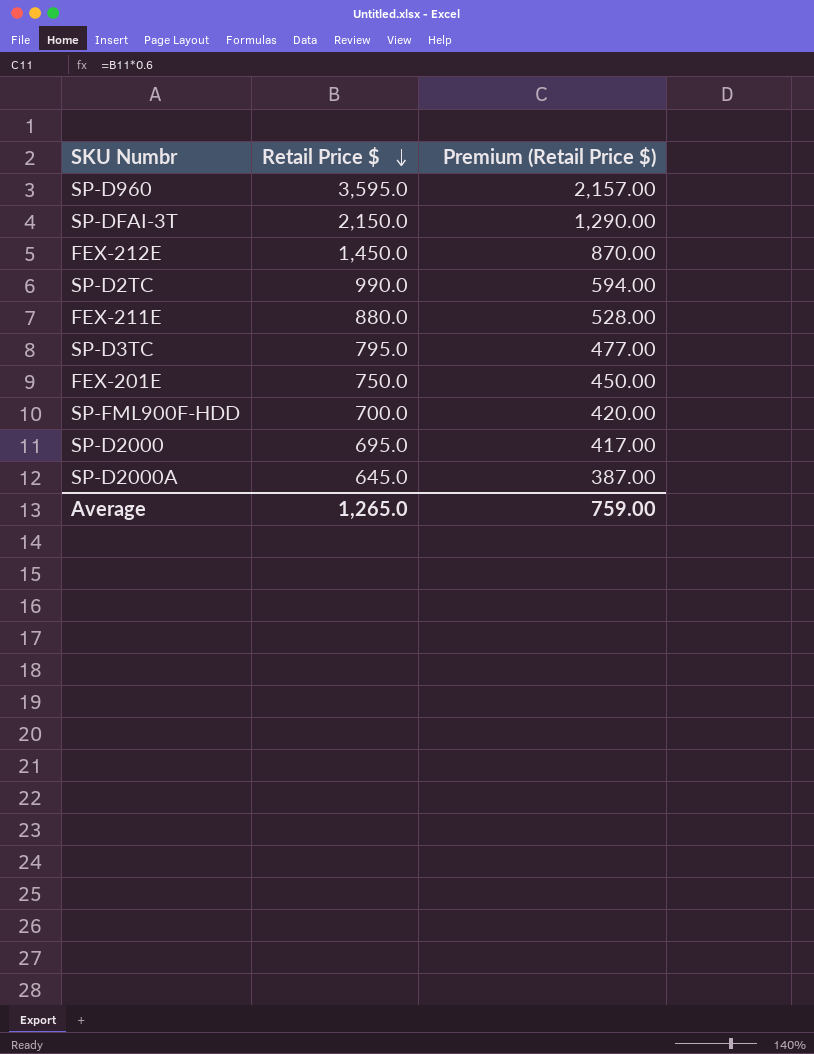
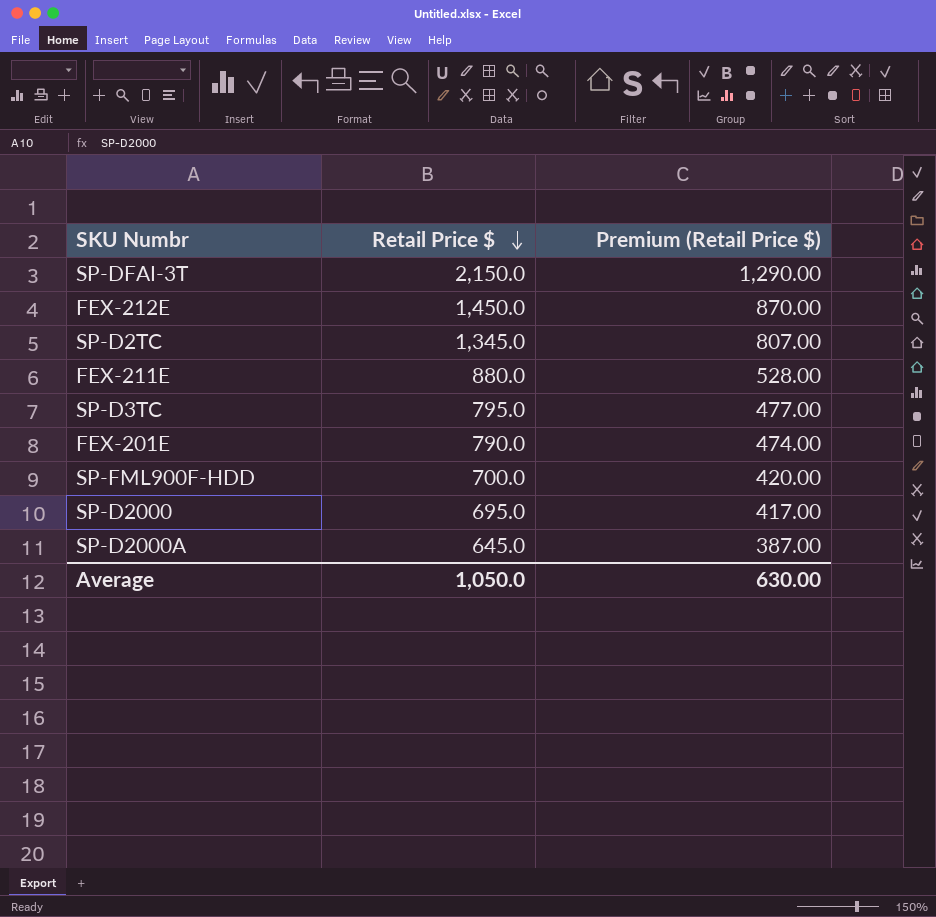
row SP-D960: 3,595.0 | 2,157.00 -> none
SP-D2TC | Retail Price $: 990.0 -> 1,345.0
SP-D2TC | Premium (Retail Price $): 594.00 -> 807.00
FEX-201E | Retail Price $: 750.0 -> 790.0
FEX-201E | Premium (Retail Price $): 450.00 -> 474.00
Average | Retail Price $: 1,265.0 -> 1,050.0
Average | Premium (Retail Price $): 759.00 -> 630.00

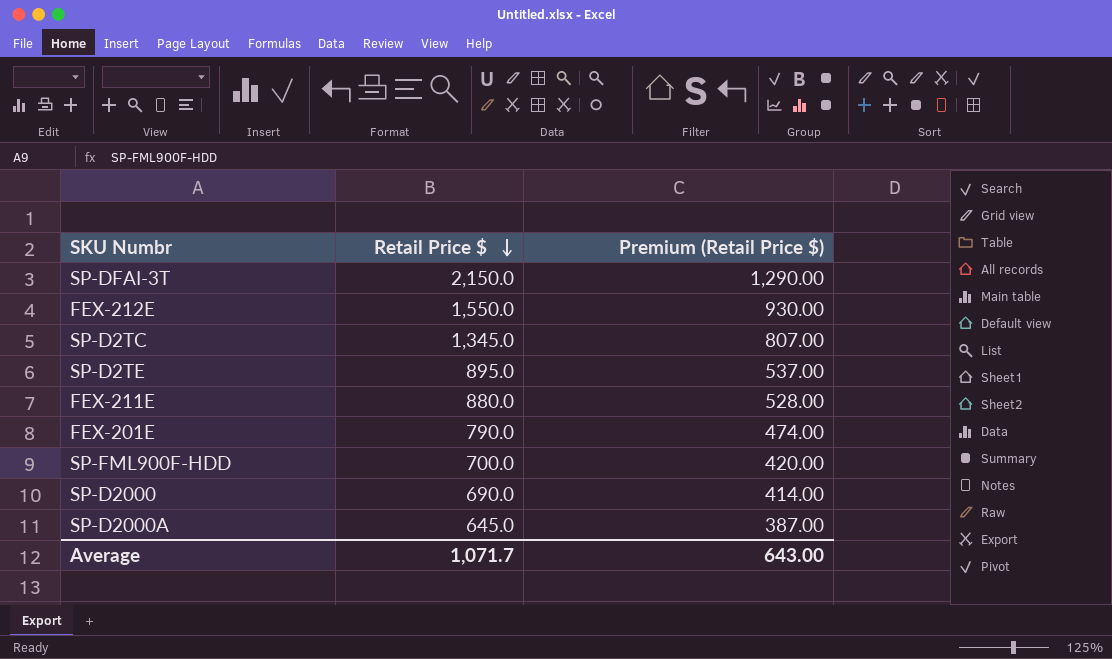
row SP-D3TC: 795.0 | 477.00 -> none
FEX-212E | Retail Price $: 1,450.0 -> 1,550.0
FEX-212E | Premium (Retail Price $): 870.00 -> 930.00
row SP-D2TE: none -> 895.0 | 537.00
SP-D2000 | Retail Price $: 695.0 -> 690.0
SP-D2000 | Premium (Retail Price $): 417.00 -> 414.00
Average | Retail Price $: 1,050.0 -> 1,071.7
Average | Premium (Retail Price $): 630.00 -> 643.00

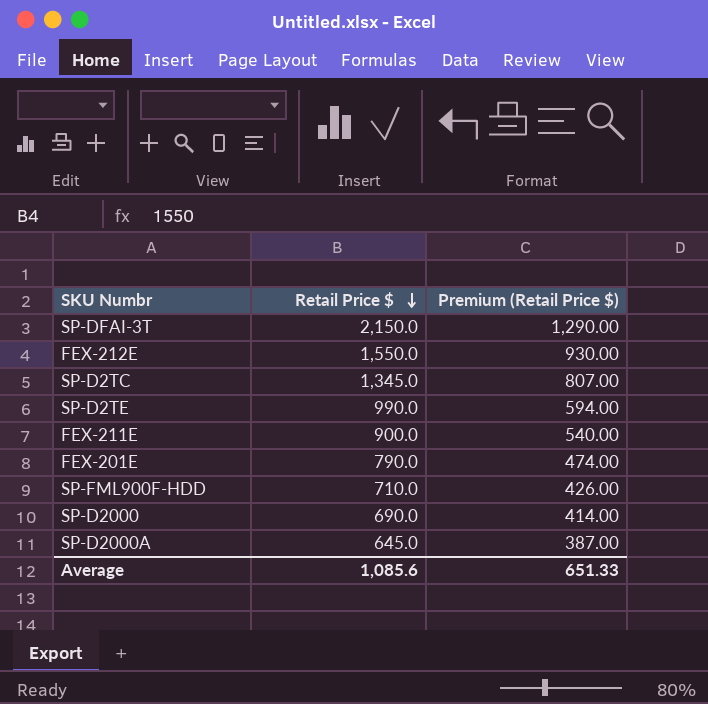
SP-D2TE | Retail Price $: 895.0 -> 990.0
SP-D2TE | Premium (Retail Price $): 537.00 -> 594.00
FEX-211E | Retail Price $: 880.0 -> 900.0
FEX-211E | Premium (Retail Price $): 528.00 -> 540.00
SP-FML900F-HDD | Retail Price $: 700.0 -> 710.0
SP-FML900F-HDD | Premium (Retail Price $): 420.00 -> 426.00
Average | Retail Price $: 1,071.7 -> 1,085.6
Average | Premium (Retail Price $): 643.00 -> 651.33

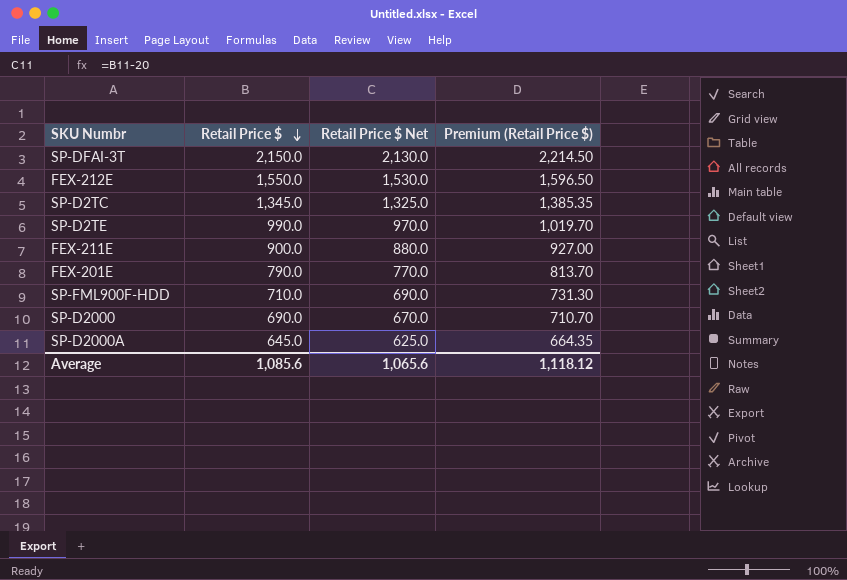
column Retail Price $ Net | formula: none -> [Retail Price $] - 20
column Premium (Retail Price $) | formula: [Retail Price $] * 0.6 -> [Retail Price $] * 1.03
Average | Premium (Retail Price $): 651.33 -> 1,118.12

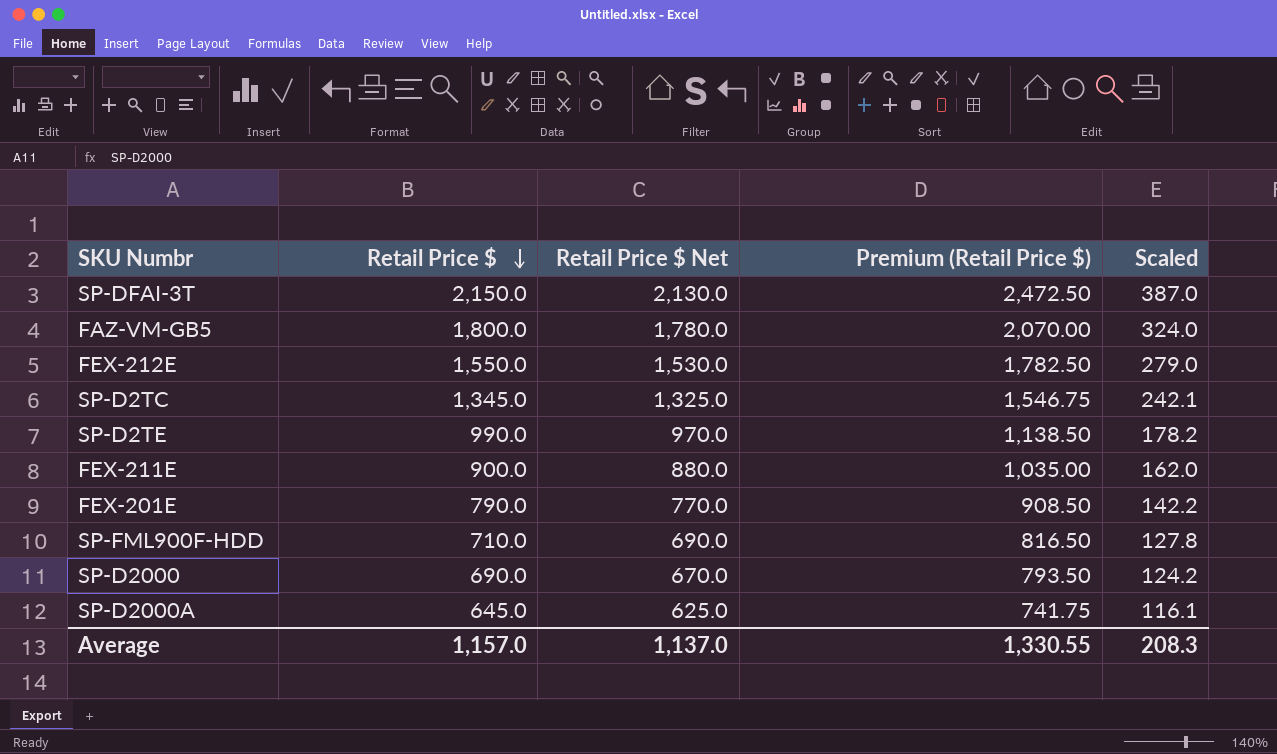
column Premium (Retail Price $) | formula: [Retail Price $] * 1.03 -> [Retail Price $] * 1.15
column Scaled | formula: none -> [Retail Price $] * 0.18
row FAZ-VM-GB5: none -> 1,800.0 | 1,780.0 | 2,070.00 | 324.0
Average | Retail Price $: 1,085.6 -> 1,157.0
Average | Retail Price $ Net: 1,065.6 -> 1,137.0
Average | Premium (Retail Price $): 1,118.12 -> 1,330.55

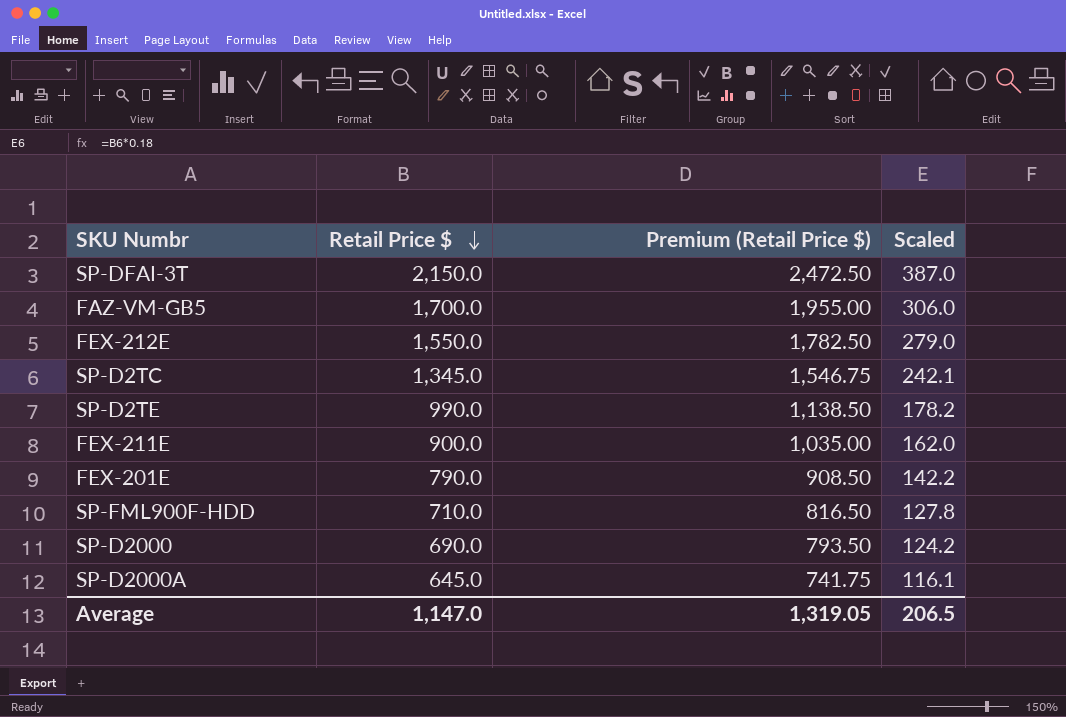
column Retail Price $ Net | formula: [Retail Price $] - 20 -> none
FAZ-VM-GB5 | Retail Price $: 1,800.0 -> 1,700.0
FAZ-VM-GB5 | Premium (Retail Price $): 2,070.00 -> 1,955.00
FAZ-VM-GB5 | Scaled: 324.0 -> 306.0
Average | Retail Price $: 1,157.0 -> 1,147.0
Average | Premium (Retail Price $): 1,330.55 -> 1,319.05
Average | Scaled: 208.3 -> 206.5

